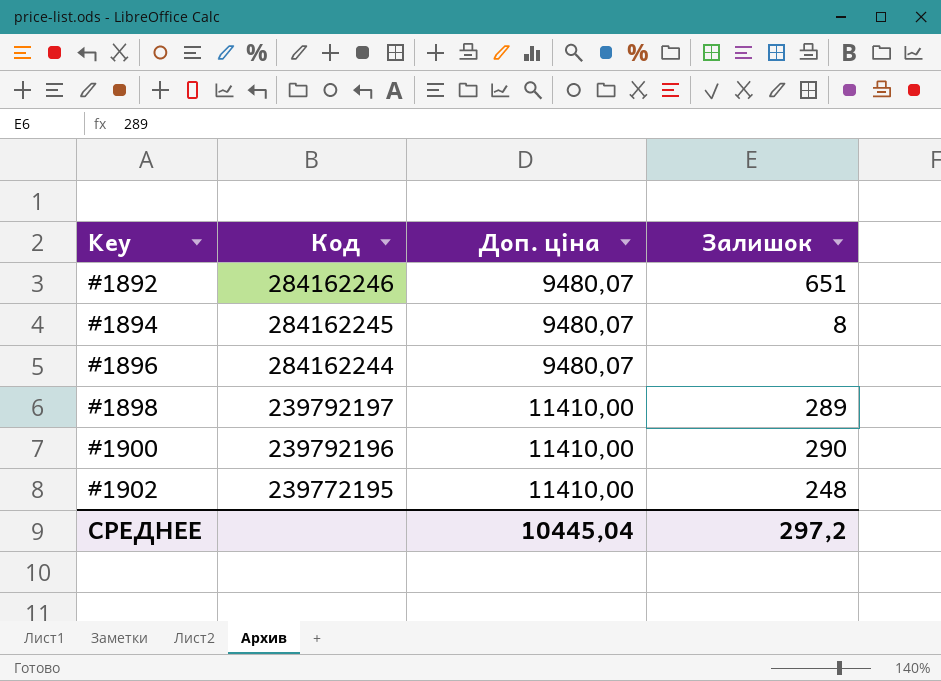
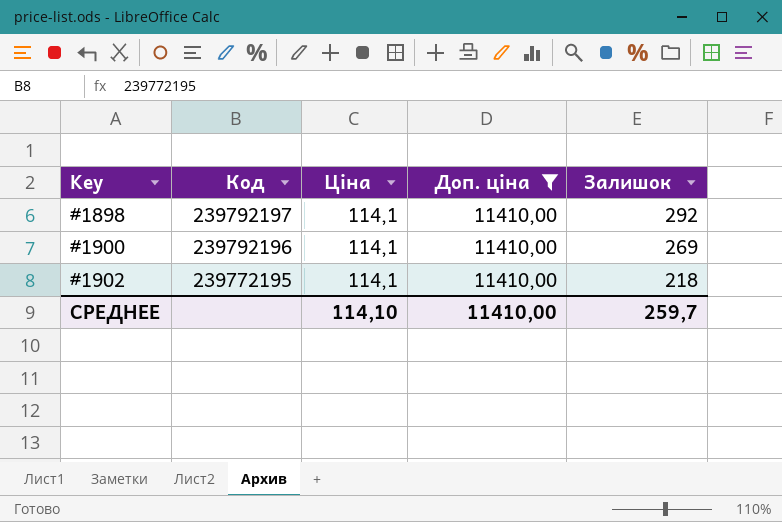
filter: none -> Доп. ціна = 11410,00
column Ціна | position: none -> 3
#1898 | Залишок: 289 -> 292
#1900 | Залишок: 290 -> 269
#1902 | Залишок: 248 -> 218
СРЕДНЕЕ | Доп. ціна: 10445,04 -> 11410,00
СРЕДНЕЕ | Залишок: 297,2 -> 259,7

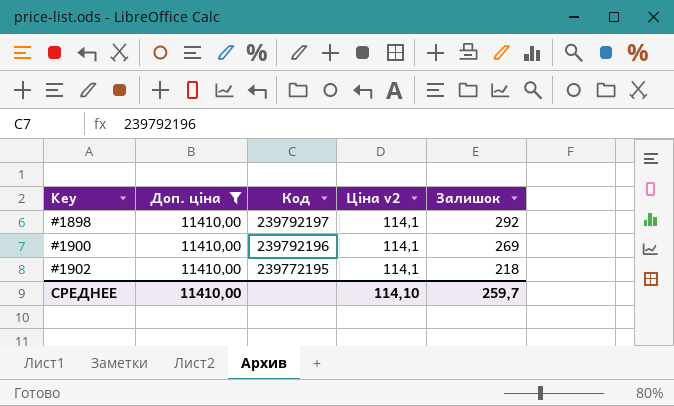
column Доп. ціна | position: 4 -> 2
column name: Ціна -> Ціна v2

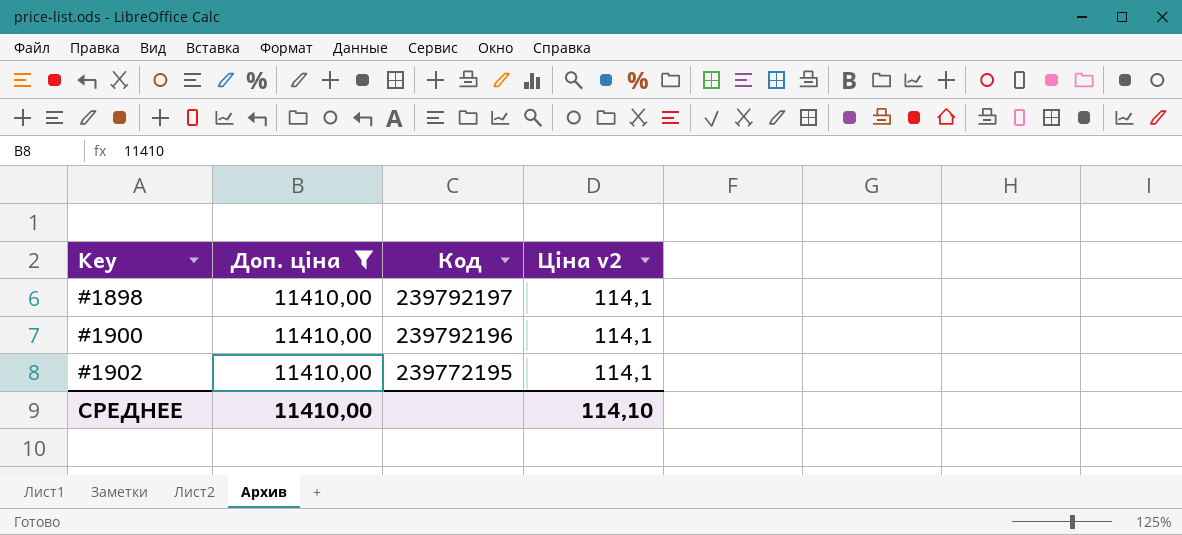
column Залишок | position: 5 -> none

